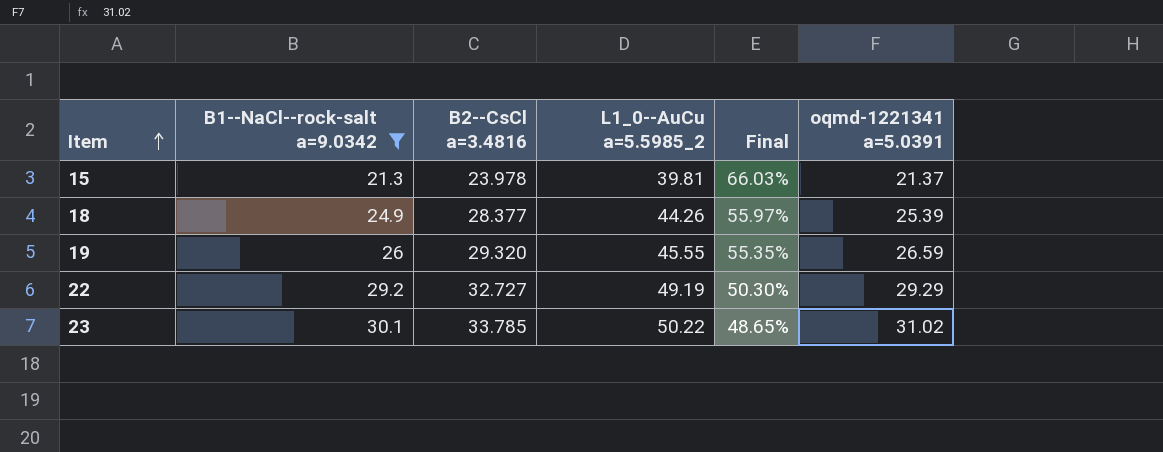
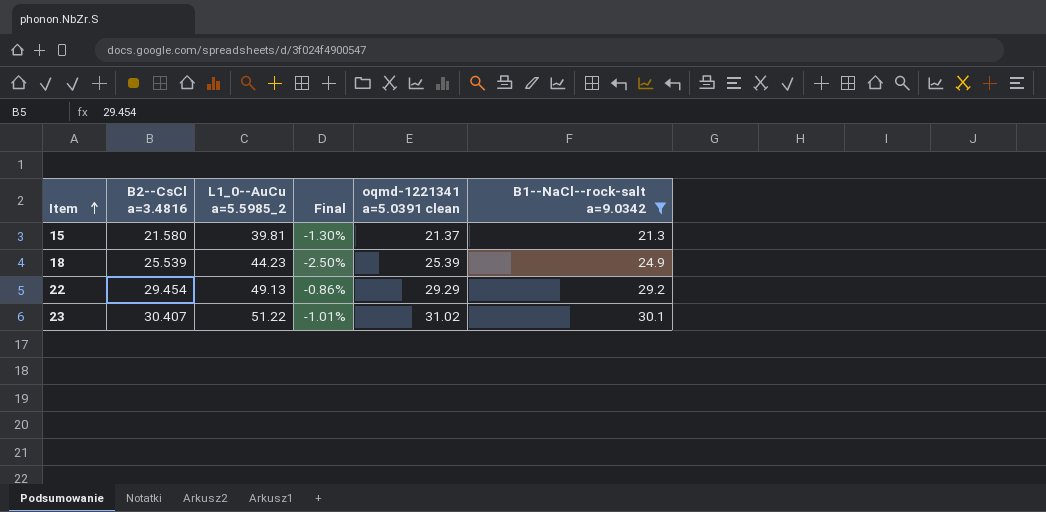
column Final | formula: ([L1_0--AuCu a=5.5985_2] - [B2--CsCl a=3.4816]) / [B2--CsCl a=3.4816] -> ([B1--NaCl--rock-salt a=9.0342] - [B2--CsCl a=3.4816]) / [B2--CsCl a=3.4816]
column name: oqmd-1221341 a=5.0391 -> oqmd-1221341 a=5.0391 clean
column B1--NaCl--rock-salt a=9.0342 | position: 2 -> 6
row 19: 26 | 29.320 | 45.55 | 55.35% | 26.59 -> none
15 | B2--CsCl a=3.4816: 23.978 -> 21.580
18 | B2--CsCl a=3.4816: 28.377 -> 25.539
18 | L1_0--AuCu a=5.5985_2: 44.26 -> 44.23
22 | B2--CsCl a=3.4816: 32.727 -> 29.454
22 | L1_0--AuCu a=5.5985_2: 49.19 -> 49.13
23 | B2--CsCl a=3.4816: 33.785 -> 30.407
23 | L1_0--AuCu a=5.5985_2: 50.22 -> 51.22

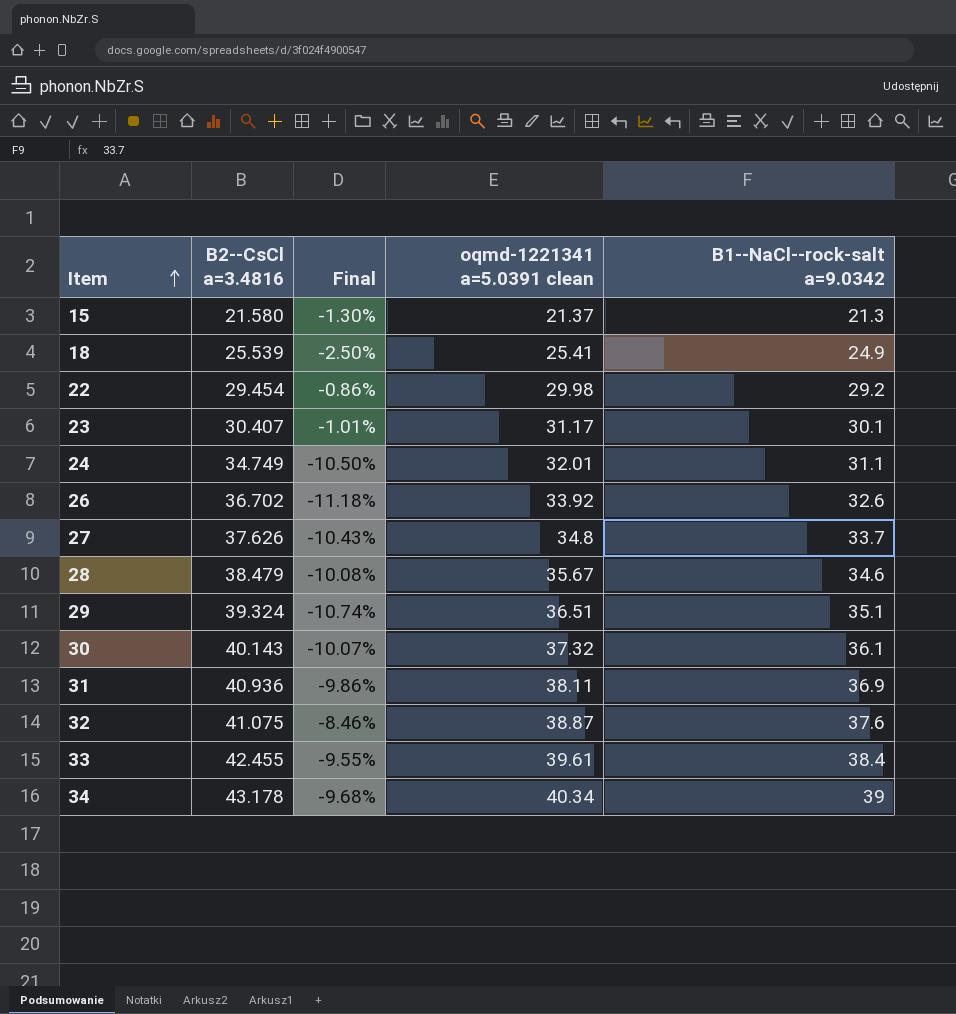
filter: B1--NaCl--rock-salt a=9.0342 <= 30.1 -> none
column L1_0--AuCu a=5.5985_2 | position: 3 -> none
18 | oqmd-1221341 a=5.0391 clean: 25.39 -> 25.41
22 | oqmd-1221341 a=5.0391 clean: 29.29 -> 29.98
23 | oqmd-1221341 a=5.0391 clean: 31.02 -> 31.17

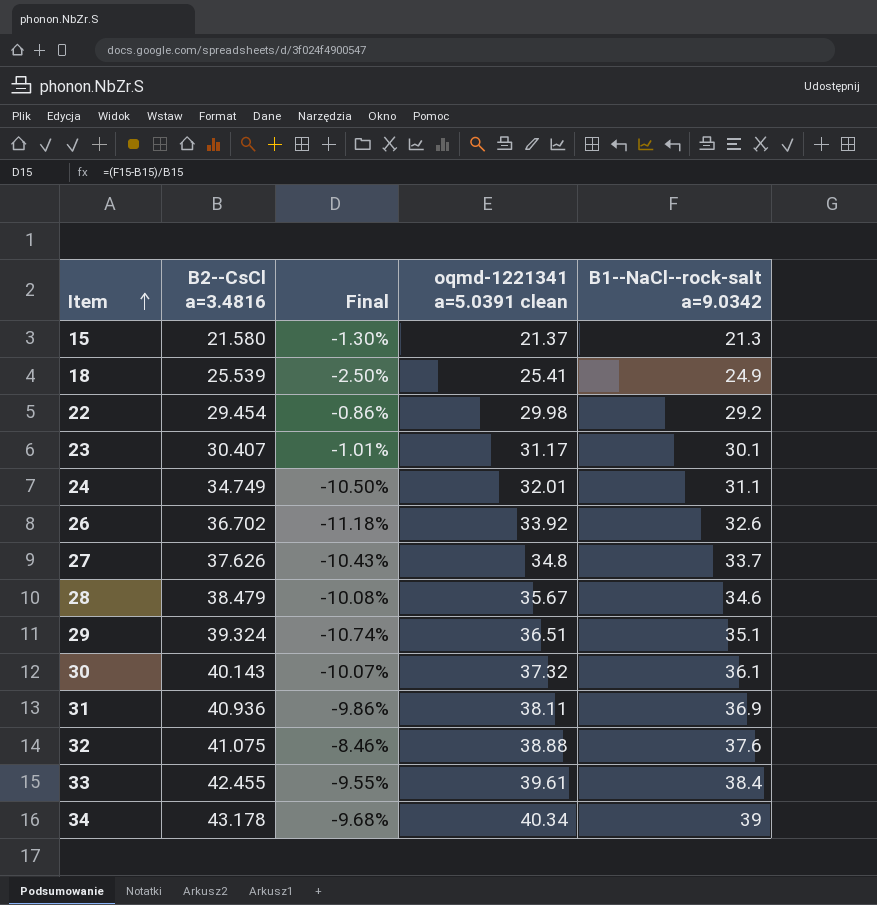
32 | oqmd-1221341 a=5.0391 clean: 38.87 -> 38.88

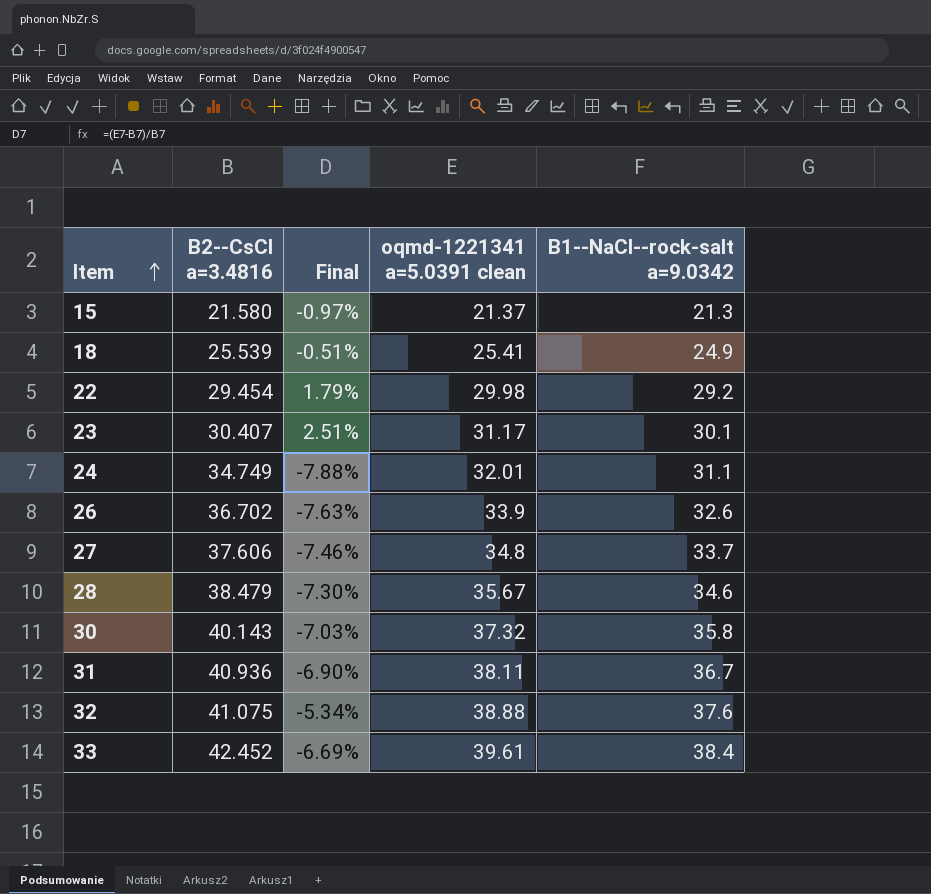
column Final | formula: ([B1--NaCl--rock-salt a=9.0342] - [B2--CsCl a=3.4816]) / [B2--CsCl a=3.4816] -> ([oqmd-1221341 a=5.0391 clean] - [B2--CsCl a=3.4816]) / [B2--CsCl a=3.4816]
row 29: 39.324 | -10.74% | 36.51 | 35.1 -> none
row 34: 43.178 | -9.68% | 40.34 | 39 -> none
26 | oqmd-1221341 a=5.0391 clean: 33.92 -> 33.9
27 | B2--CsCl a=3.4816: 37.626 -> 37.606
30 | B1--NaCl--rock-salt a=9.0342: 36.1 -> 35.8
31 | B1--NaCl--rock-salt a=9.0342: 36.9 -> 36.7
33 | B2--CsCl a=3.4816: 42.455 -> 42.452

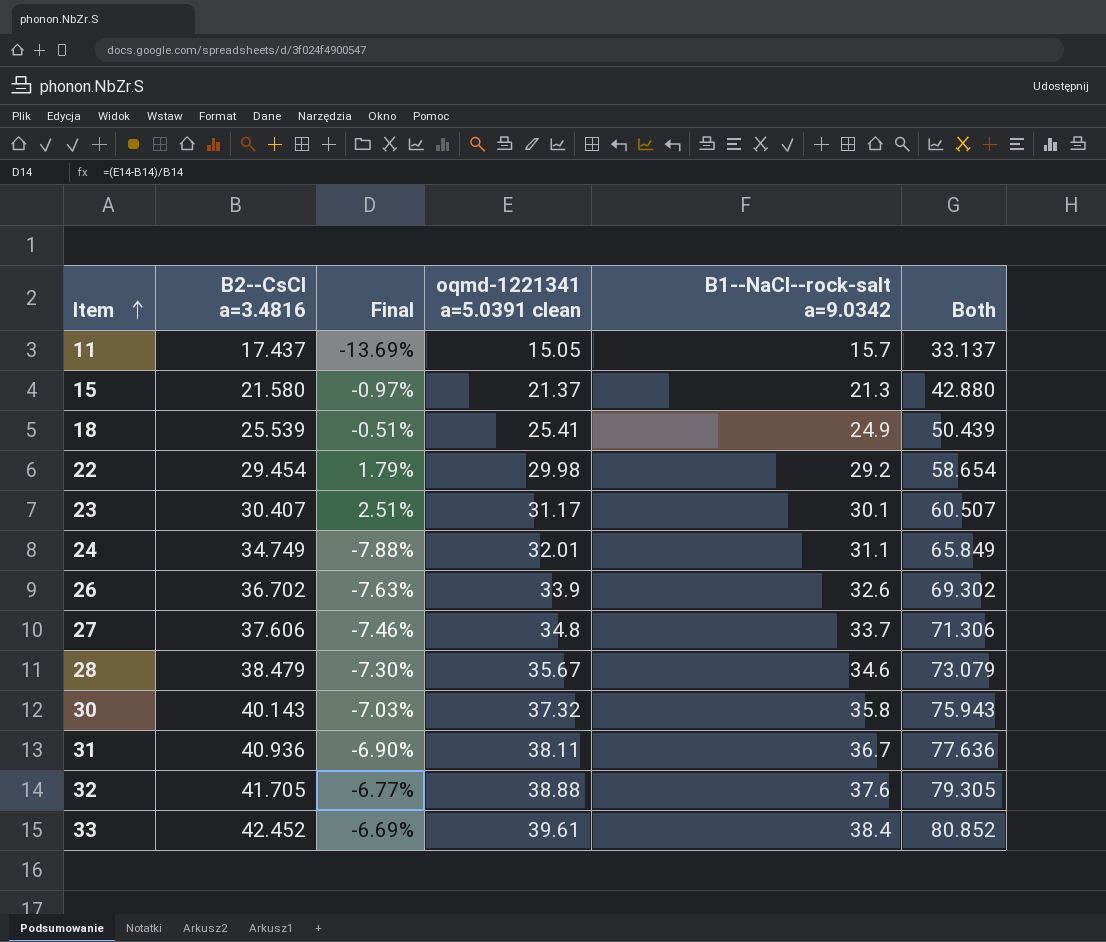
column Both | formula: none -> [B2--CsCl a=3.4816] + [B1--NaCl--rock-salt a=9.0342]
row 11: none -> 17.437 | -13.69% | 15.05 | 15.7 | 33.137
32 | B2--CsCl a=3.4816: 41.075 -> 41.705
32 | Final: -5.34% -> -6.77%

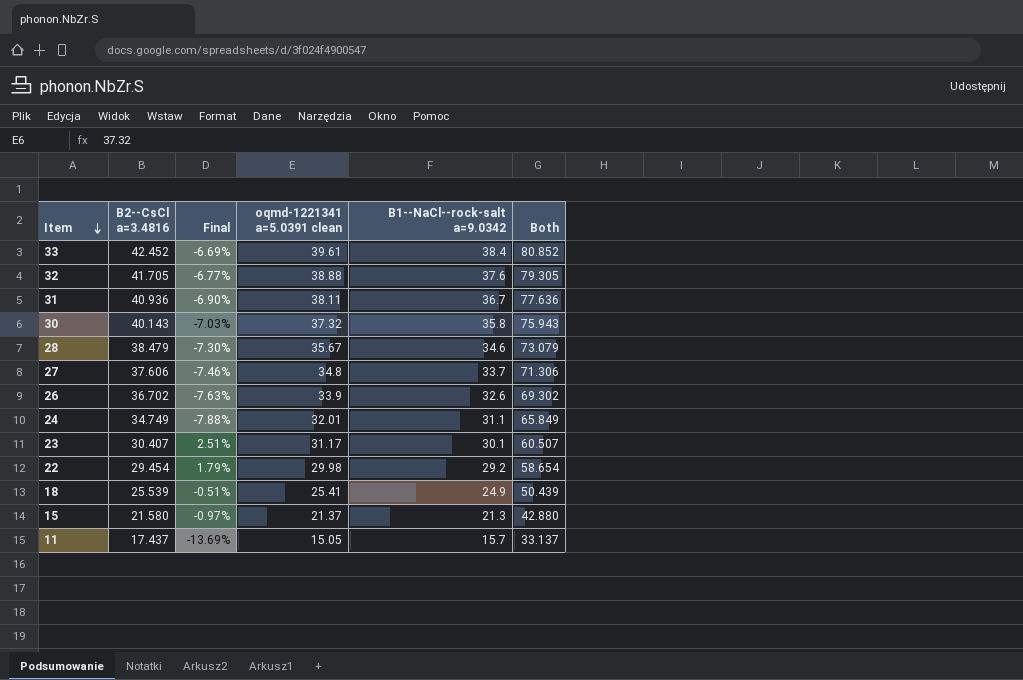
row order: Item ascending -> Item descending

